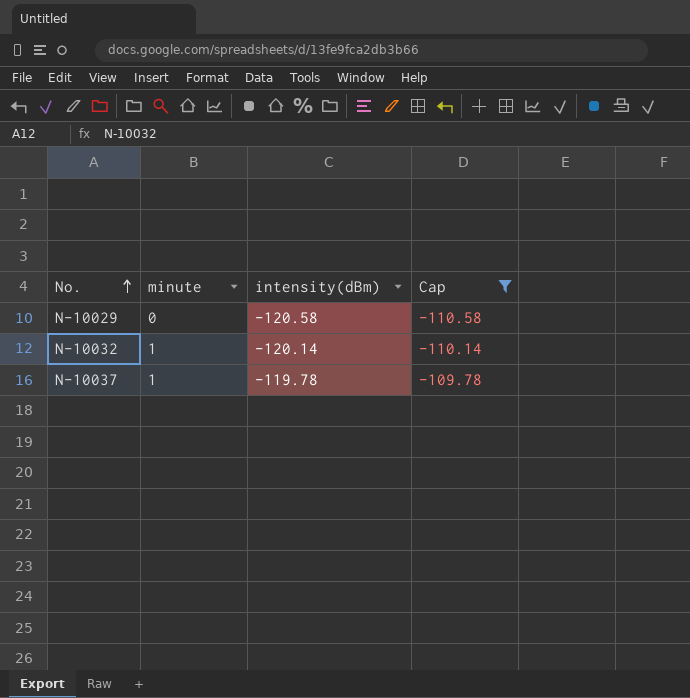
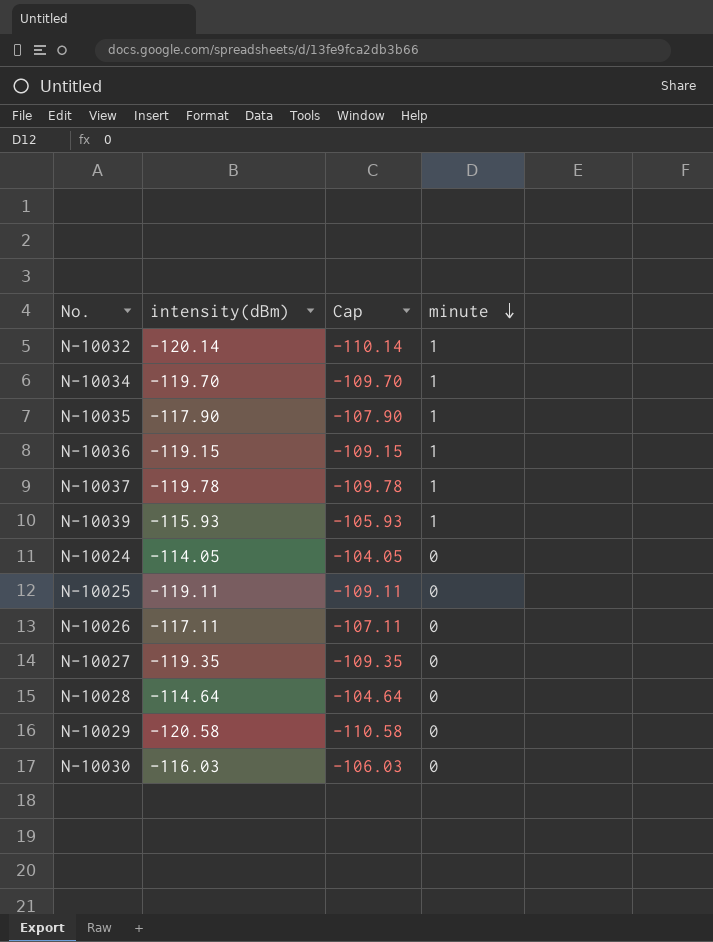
filter: Cap <= -109.78 -> none
row order: No. ascending -> minute descending
column minute | position: 2 -> 4

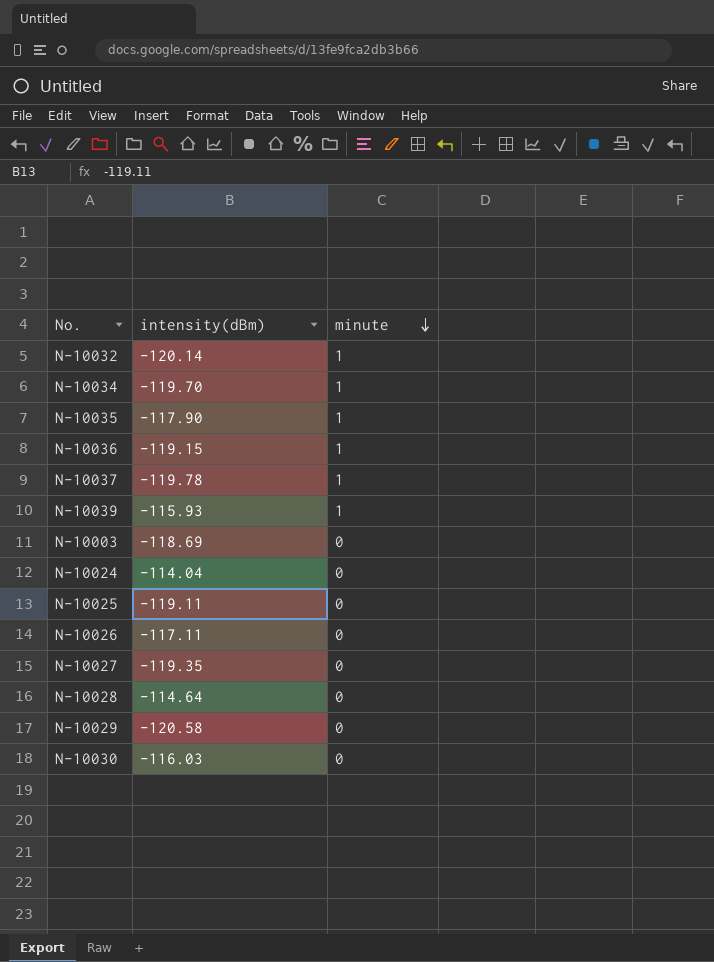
column Cap | formula: [intensity(dBm)] + 10 -> none
row N-10003: none -> -118.69 | 0
N-10024 | intensity(dBm): -114.05 -> -114.04

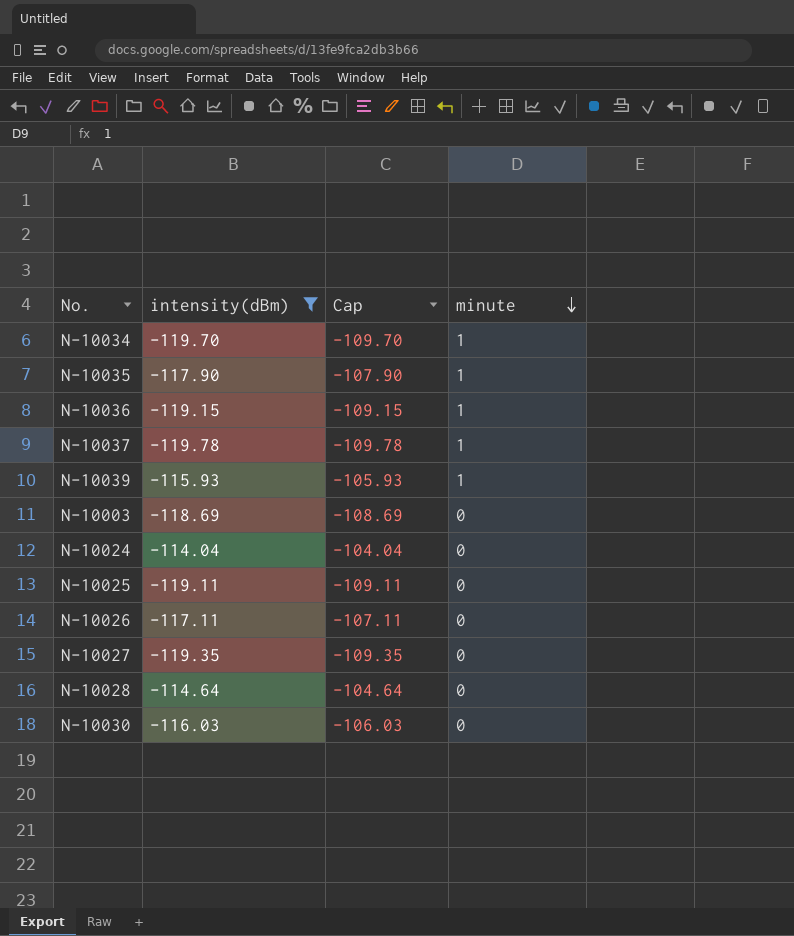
filter: none -> intensity(dBm) >= -119.78
column Cap | formula: none -> [intensity(dBm)] + 10

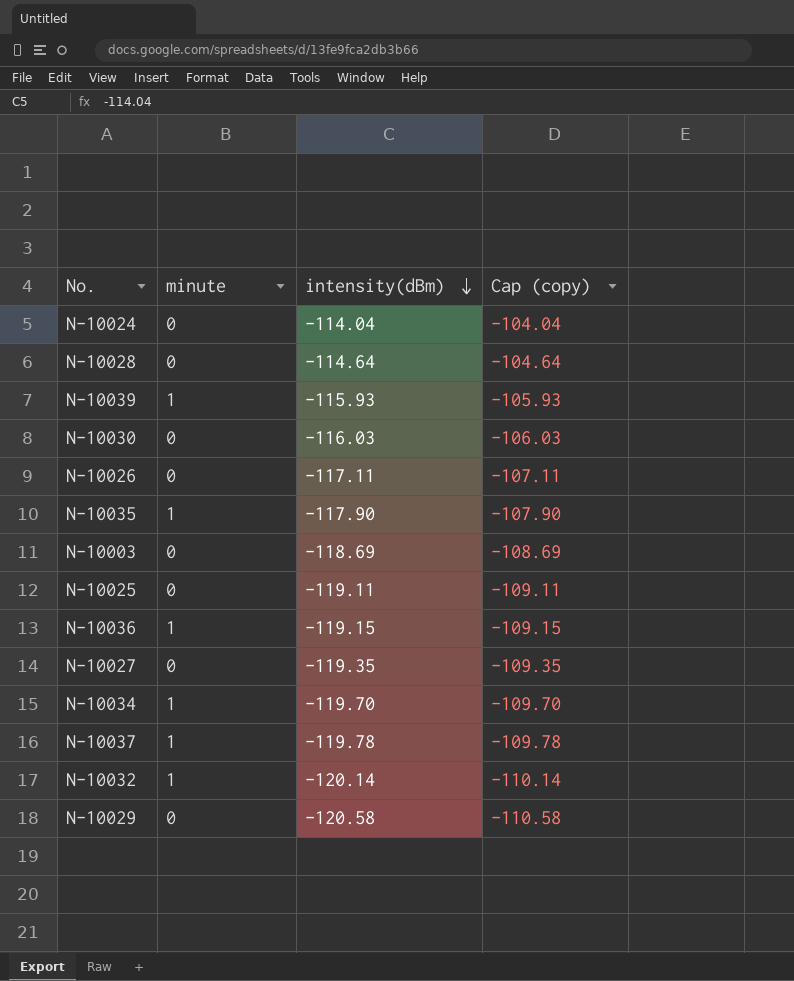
filter: intensity(dBm) >= -119.78 -> none
row order: minute descending -> intensity(dBm) descending
column minute | position: 4 -> 2
column name: Cap -> Cap (copy)

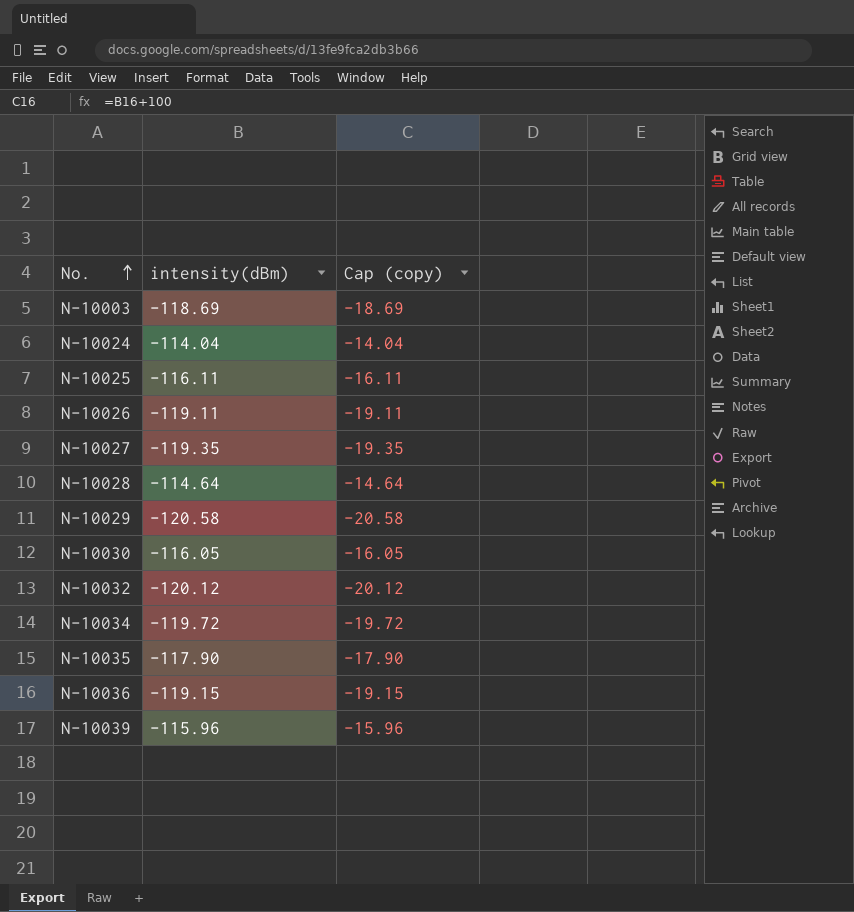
row order: intensity(dBm) descending -> No. ascending
column minute | position: 2 -> none
column Cap (copy) | formula: [intensity(dBm)] + 10 -> [intensity(dBm)] + 100
row N-10037: 1 | -119.78 | -109.78 -> none
N-10025 | intensity(dBm): -119.11 -> -116.11
N-10026 | intensity(dBm): -117.11 -> -119.11
N-10030 | intensity(dBm): -116.03 -> -116.05
N-10032 | intensity(dBm): -120.14 -> -120.12
N-10034 | intensity(dBm): -119.70 -> -119.72
N-10039 | intensity(dBm): -115.93 -> -115.96

